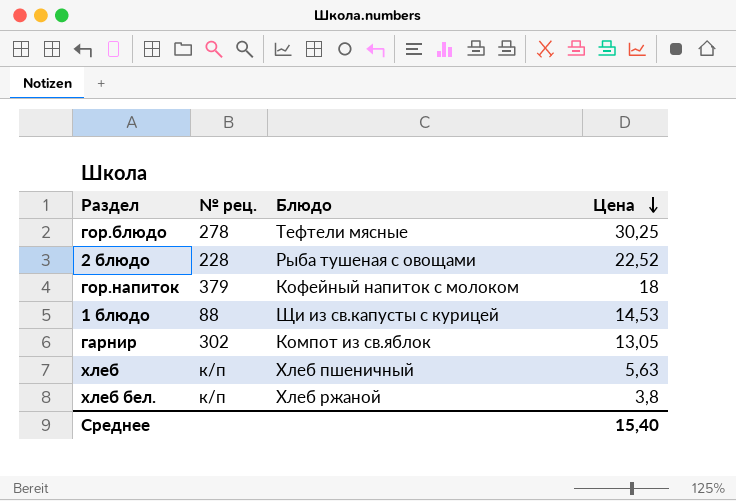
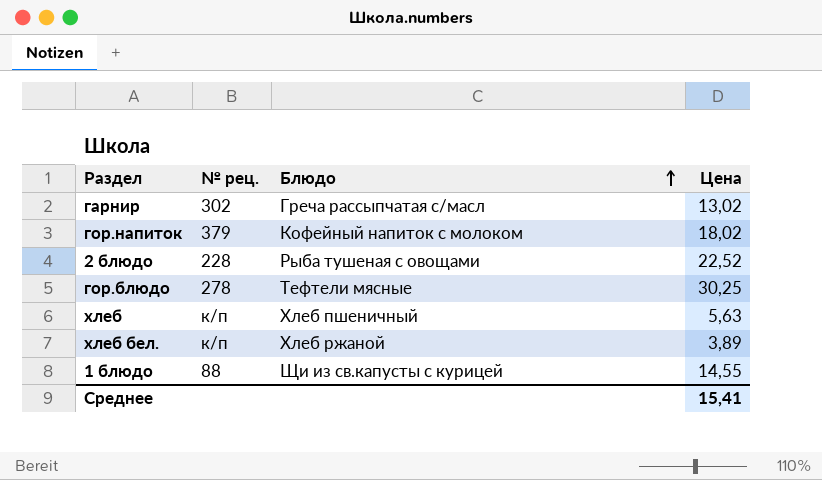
row order: Цена descending -> Блюдо ascending
гарнир | Блюдо: Компот из св.яблок -> Греча рассыпчатая с/масл
гарнир | Цена: 13,05 -> 13,02
гор.напиток | Цена: 18 -> 18,02
хлеб бел. | Цена: 3,8 -> 3,89
1 блюдо | Цена: 14,53 -> 14,55
Среднее | Цена: 15,40 -> 15,41

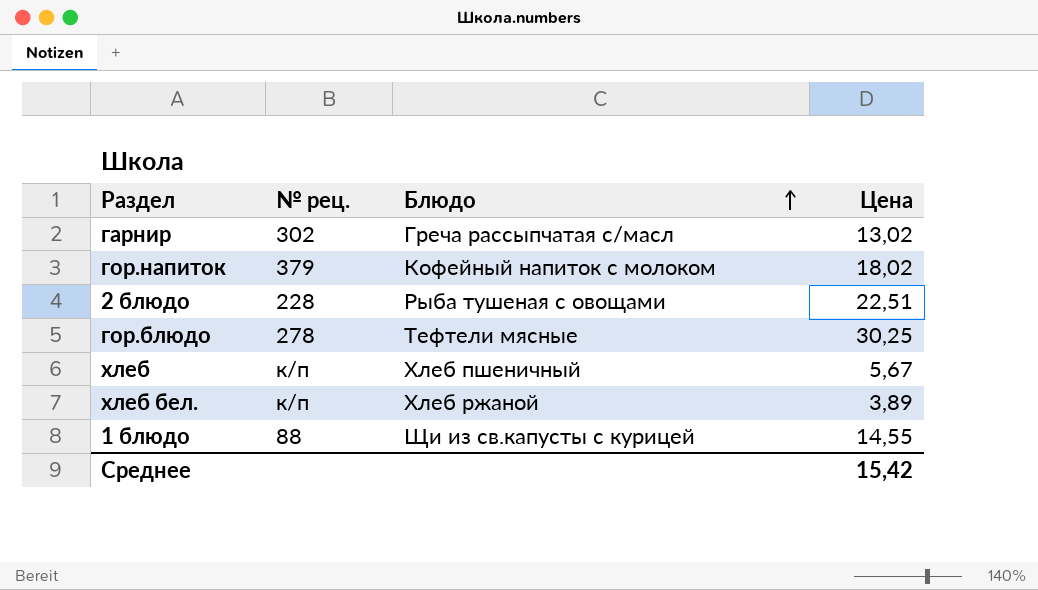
2 блюдо | Цена: 22,52 -> 22,51
хлеб | Цена: 5,63 -> 5,67
Среднее | Цена: 15,41 -> 15,42

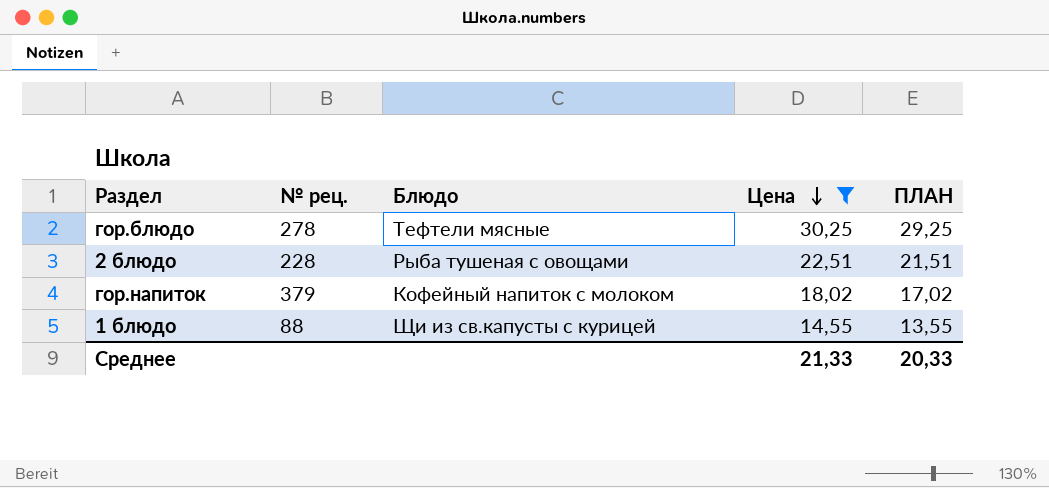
filter: none -> Цена >= 14,55
row order: Блюдо ascending -> Цена descending
column ПЛАН | formula: none -> [Цена] - 1
Среднее | Цена: 15,42 -> 21,33

